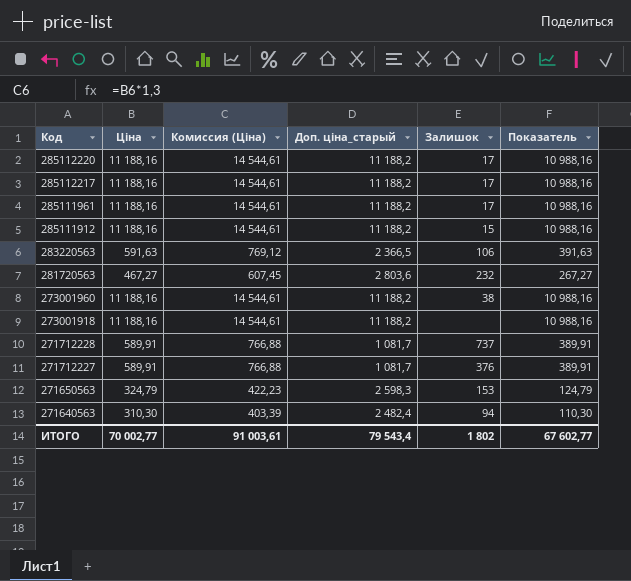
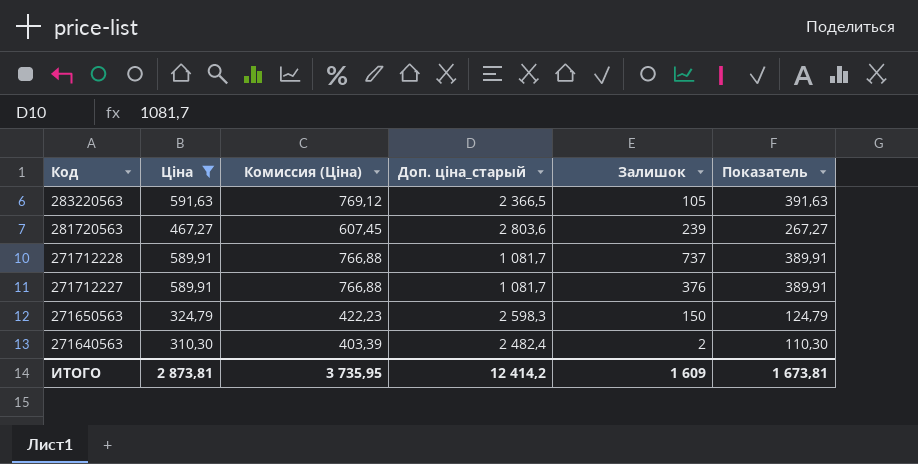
filter: none -> Ціна != 11 188,16
283220563 | Залишок: 106 -> 105
281720563 | Залишок: 232 -> 239
271650563 | Залишок: 153 -> 150
271640563 | Залишок: 94 -> 2
ИТОГО | Ціна: 70 002,77 -> 2 873,81
ИТОГО | Комиссия (Ціна): 91 003,61 -> 3 735,95
ИТОГО | Доп. ціна_старый: 79 543,4 -> 12 414,2
ИТОГО | Залишок: 1 802 -> 1 609
ИТОГО | Показатель: 67 602,77 -> 1 673,81

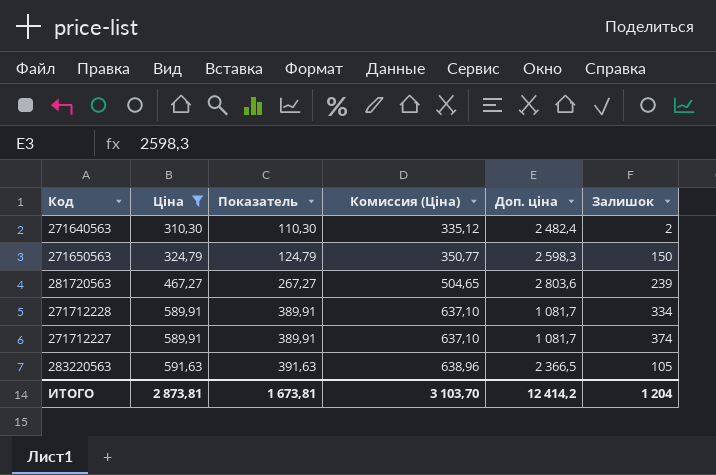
row order: Код descending -> Ціна ascending
column Показатель | position: 6 -> 3
column Комиссия (Ціна) | formula: [Ціна] * 1,3 -> [Ціна] * 1,08
column name: Доп. ціна_старый -> Доп. ціна
271712228 | Залишок: 737 -> 334
271712227 | Залишок: 376 -> 374
ИТОГО | Комиссия (Ціна): 3 735,95 -> 3 103,70
ИТОГО | Залишок: 1 609 -> 1 204

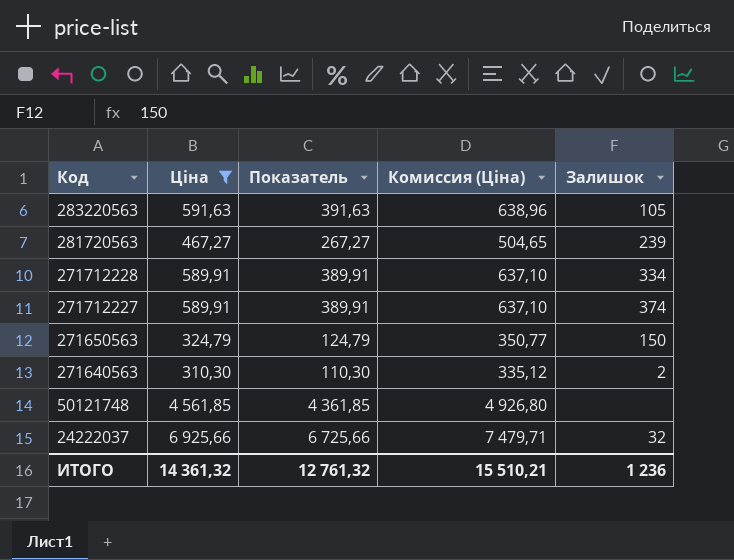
row order: Ціна ascending -> Код descending
column Доп. ціна | position: 5 -> none
row 50121748: none -> 4 561,85 | 4 361,85 | 4 926,80 | none
row 24222037: none -> 6 925,66 | 6 725,66 | 7 479,71 | 32
ИТОГО | Ціна: 2 873,81 -> 14 361,32
ИТОГО | Показатель: 1 673,81 -> 12 761,32
ИТОГО | Комиссия (Ціна): 3 103,70 -> 15 510,21
ИТОГО | Залишок: 1 204 -> 1 236

